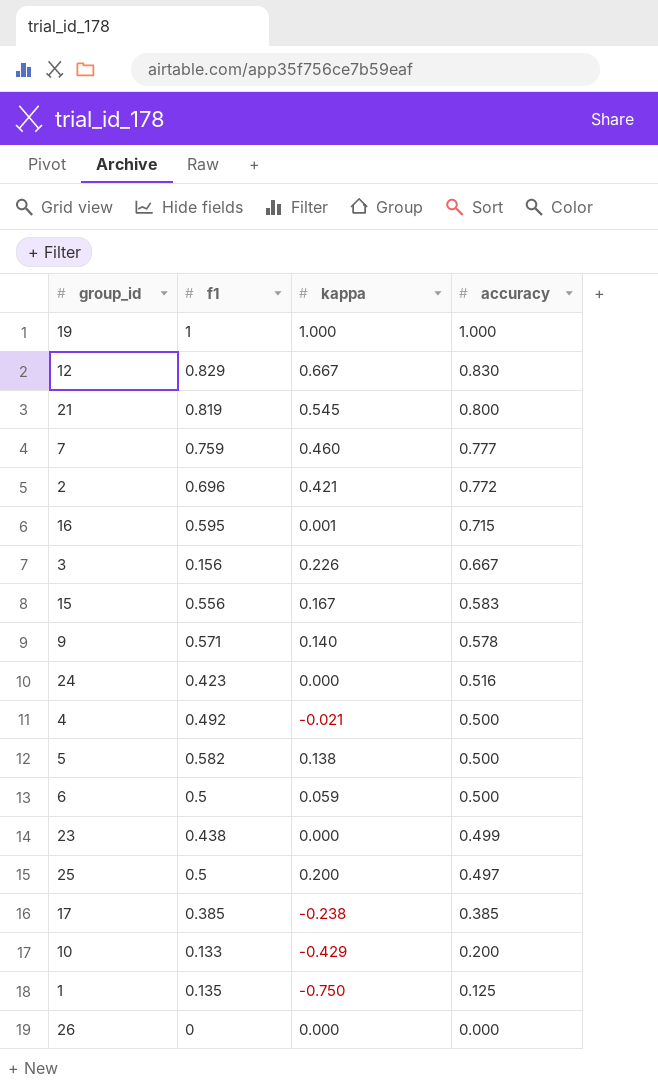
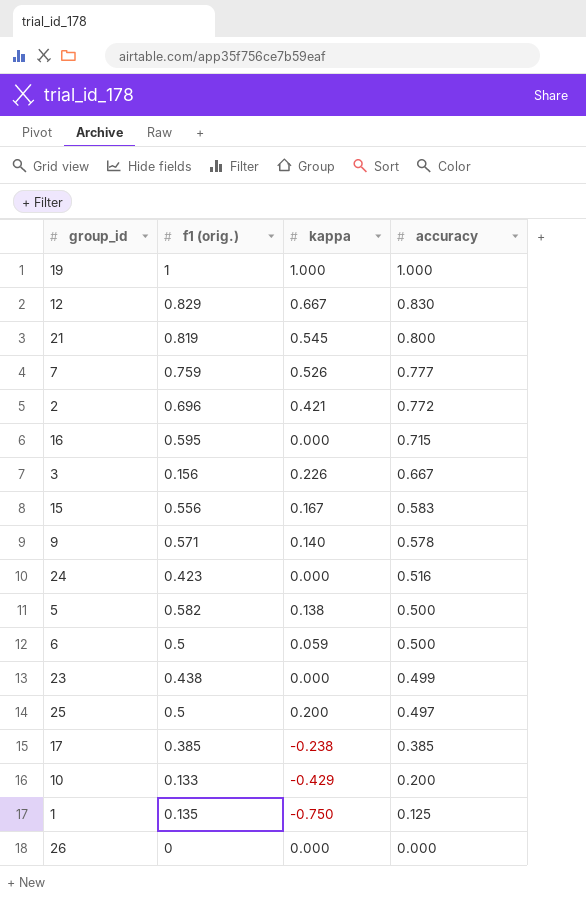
column name: f1 -> f1 (orig.)
row 4: 0.492 | -0.021 | 0.500 -> none
7 | kappa: 0.460 -> 0.526
16 | kappa: 0.001 -> 0.000

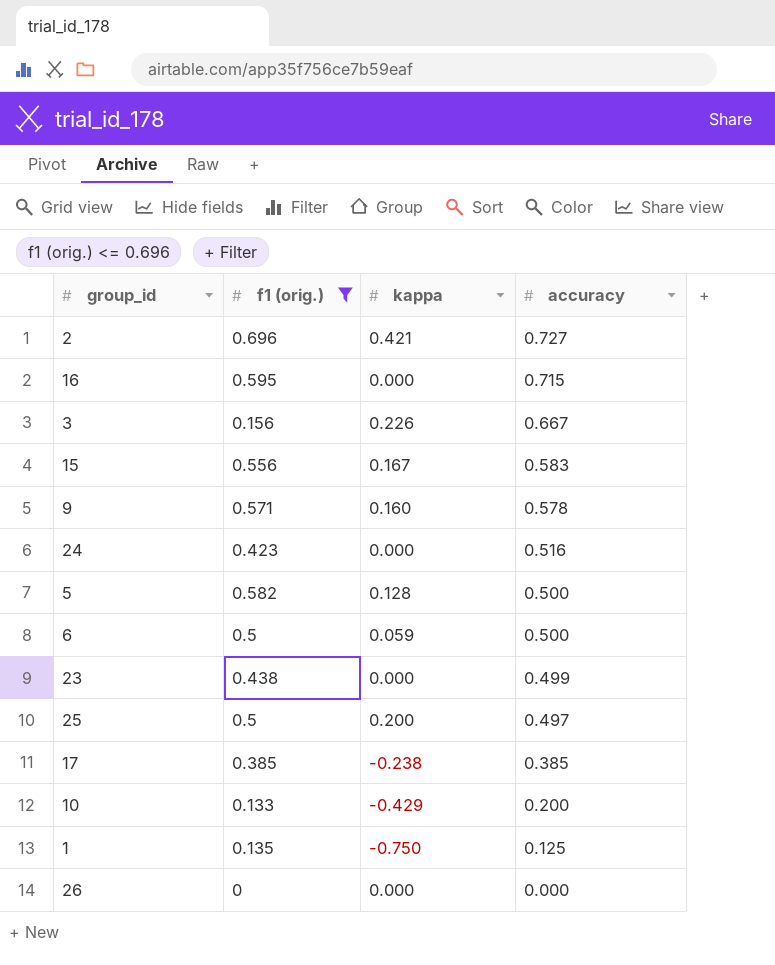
filter: none -> f1 (orig.) <= 0.696
2 | accuracy: 0.772 -> 0.727
9 | kappa: 0.140 -> 0.160
5 | kappa: 0.138 -> 0.128

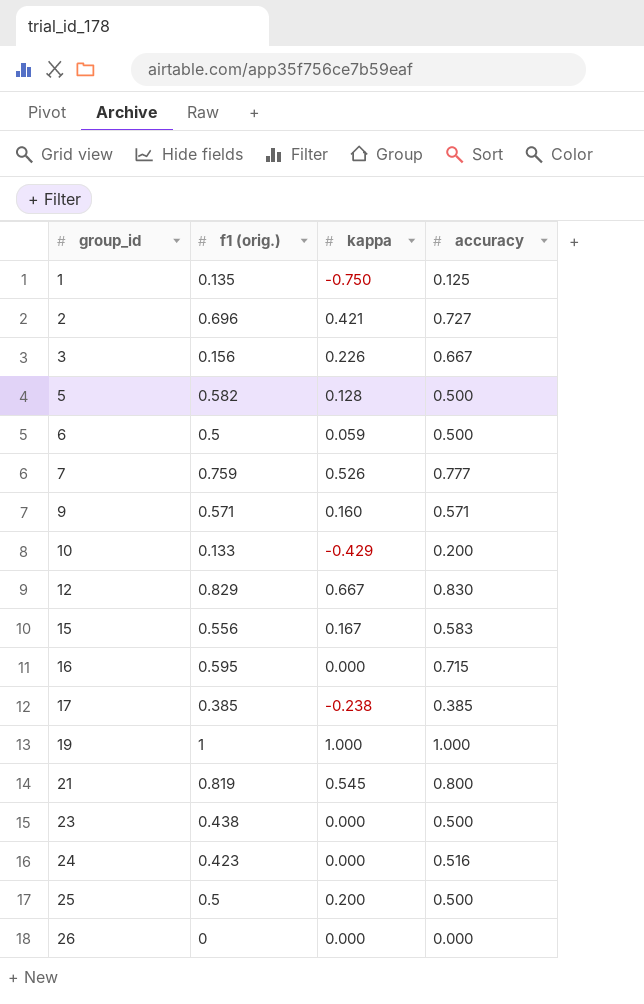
filter: f1 (orig.) <= 0.696 -> none
row order: accuracy descending -> group_id ascending
9 | accuracy: 0.578 -> 0.571
23 | accuracy: 0.499 -> 0.500
25 | accuracy: 0.497 -> 0.500

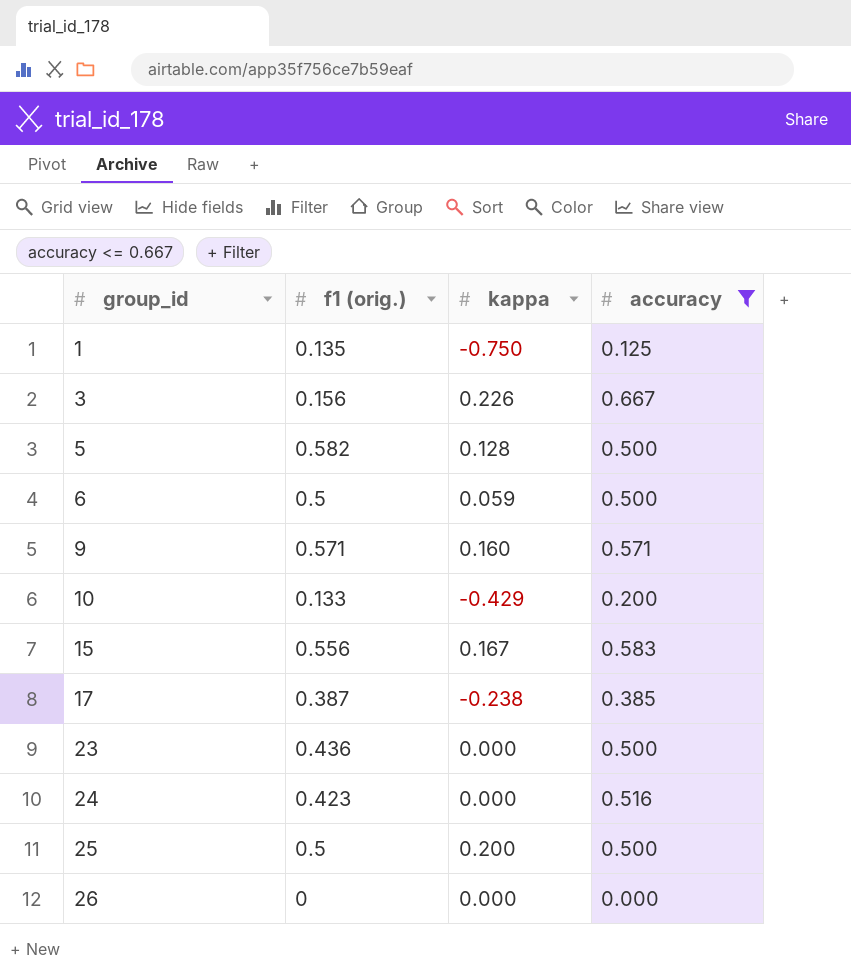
filter: none -> accuracy <= 0.667
17 | f1 (orig.): 0.385 -> 0.387
23 | f1 (orig.): 0.438 -> 0.436

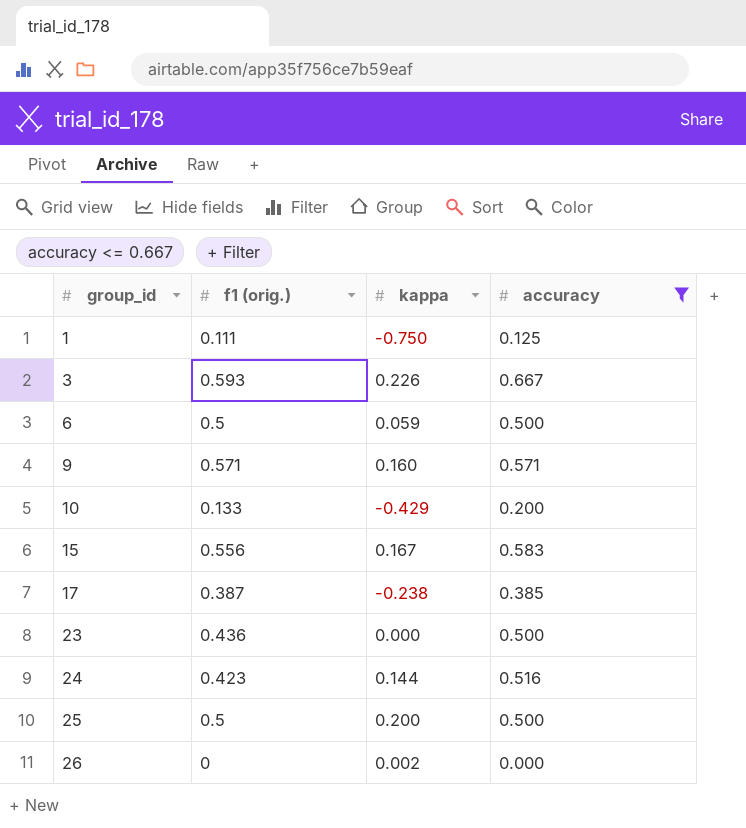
row 5: 0.582 | 0.128 | 0.500 -> none
1 | f1 (orig.): 0.135 -> 0.111
3 | f1 (orig.): 0.156 -> 0.593
24 | kappa: 0.000 -> 0.144
26 | kappa: 0.000 -> 0.002

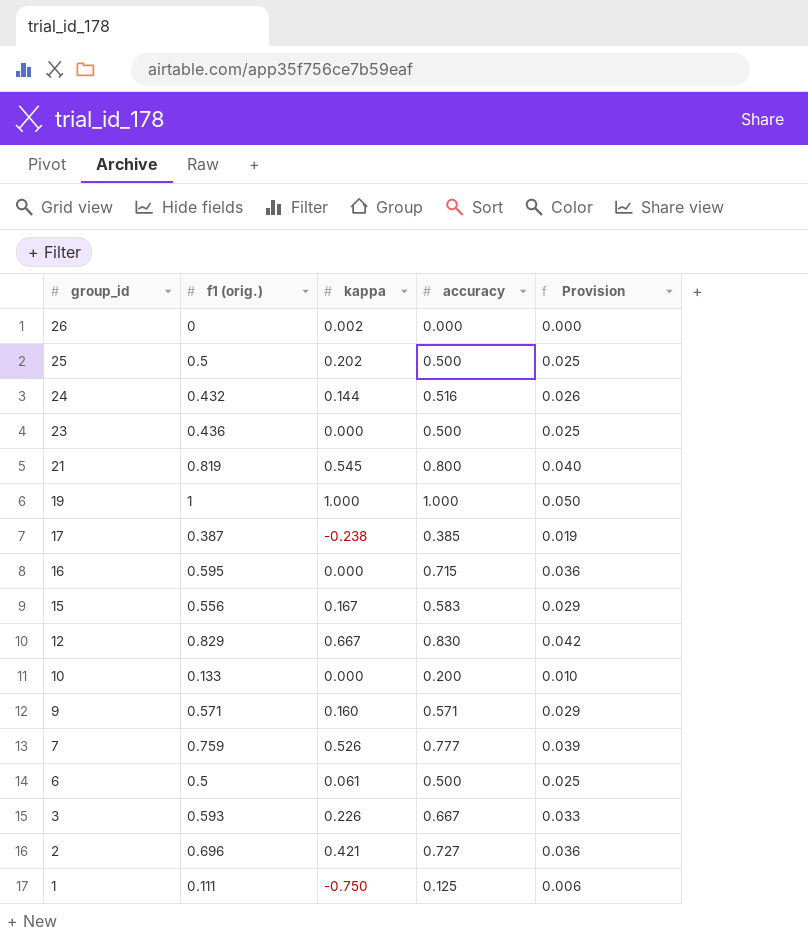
filter: accuracy <= 0.667 -> none
row order: group_id ascending -> group_id descending
column Provision | formula: none -> [accuracy] * 0.05
25 | kappa: 0.200 -> 0.202
24 | f1 (orig.): 0.423 -> 0.432
10 | kappa: -0.429 -> 0.000
6 | kappa: 0.059 -> 0.061

